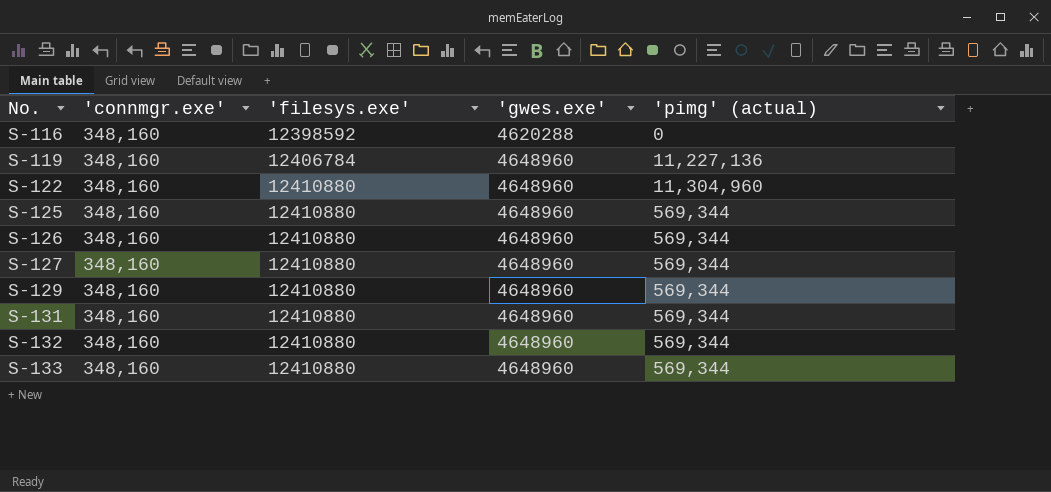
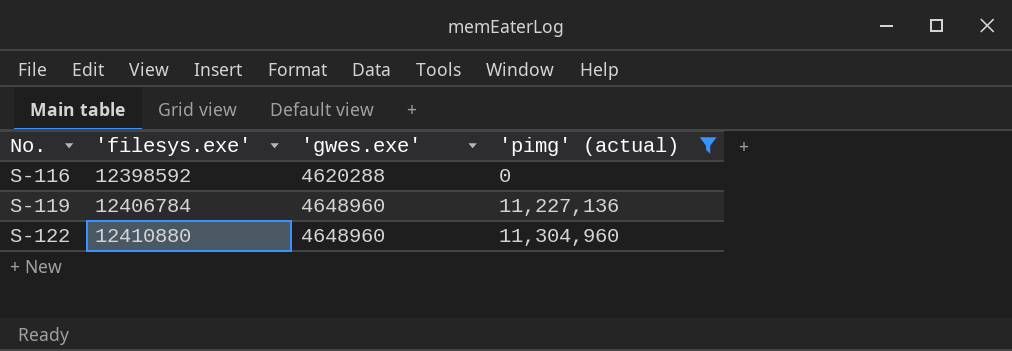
filter: none -> 'pimg' (actual) != 569,344
column 'connmgr.exe' | position: 2 -> none

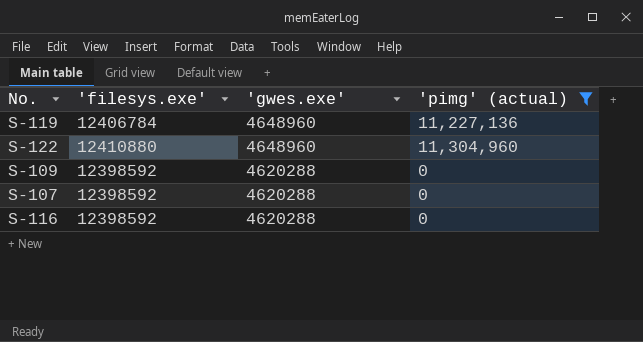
row order: No. ascending -> 'gwes.exe' descending
row S-109: none -> 12398592 | 4620288 | 0
row S-107: none -> 12398592 | 4620288 | 0

